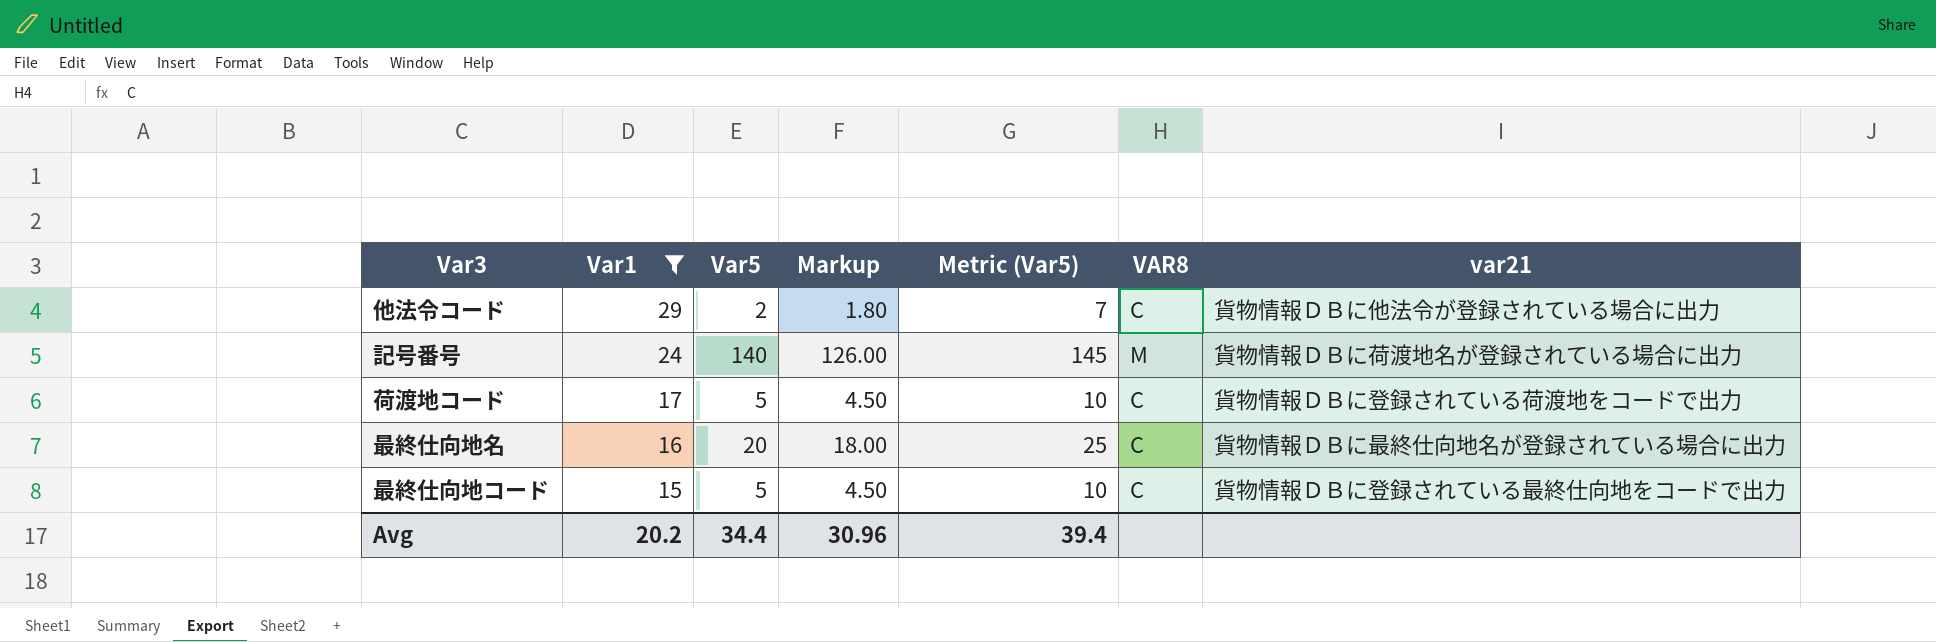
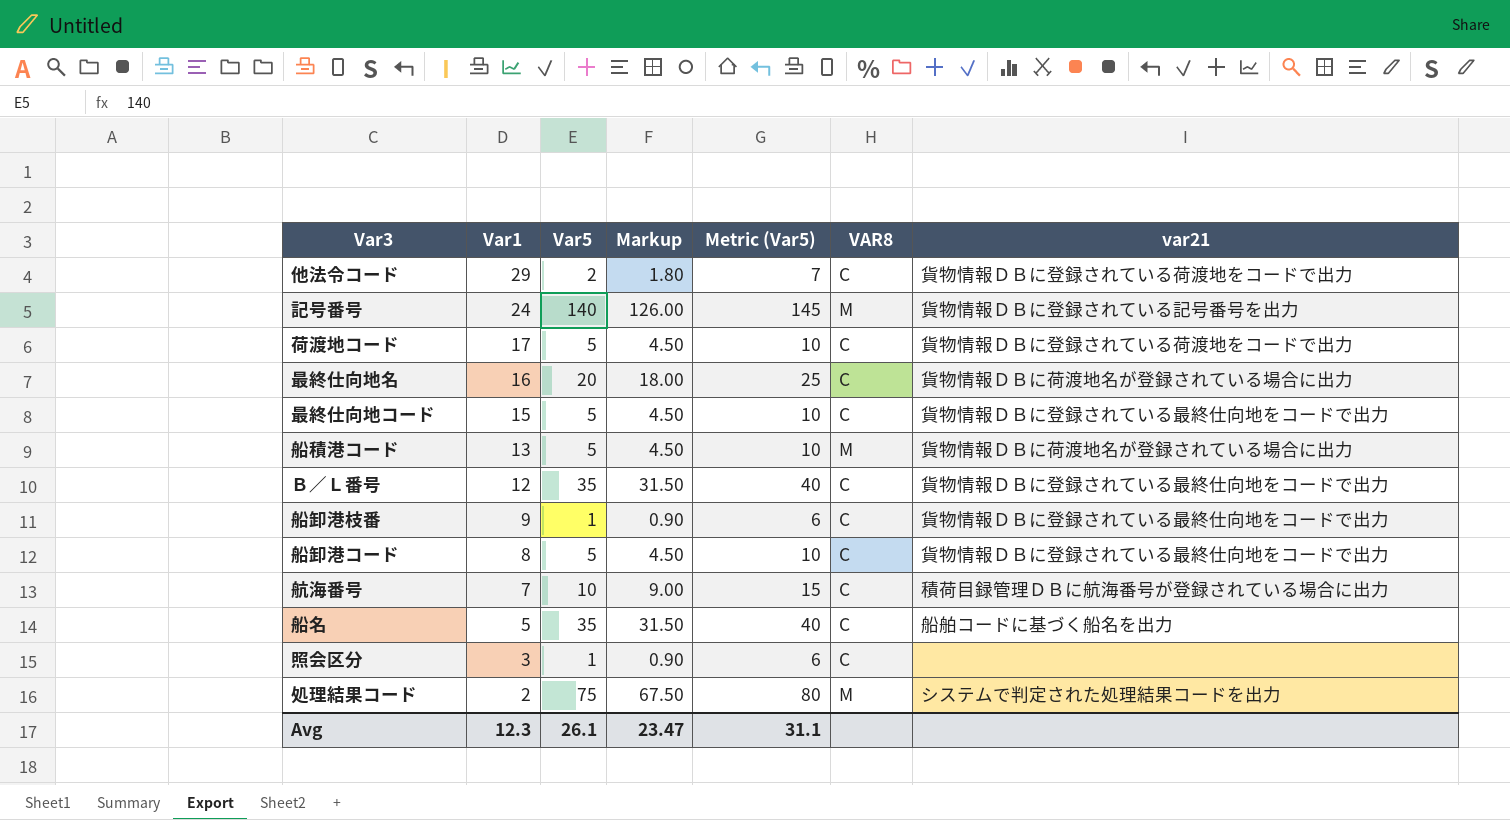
filter: Var1 >= 15 -> none
他法令コード | var21: 貨物情報ＤＢに他法令が登録されている場合に出力 -> 貨物情報ＤＢに登録されている荷渡地をコードで出力
記号番号 | var21: 貨物情報ＤＢに荷渡地名が登録されている場合に出力 -> 貨物情報ＤＢに登録されている記号番号を出力
最終仕向地名 | var21: 貨物情報ＤＢに最終仕向地名が登録されている場合に出力 -> 貨物情報ＤＢに荷渡地名が登録されている場合に出力
Avg | Var1: 20.2 -> 12.3
Avg | Var5: 34.4 -> 26.1
Avg | Markup: 30.96 -> 23.47
Avg | Metric (Var5): 39.4 -> 31.1

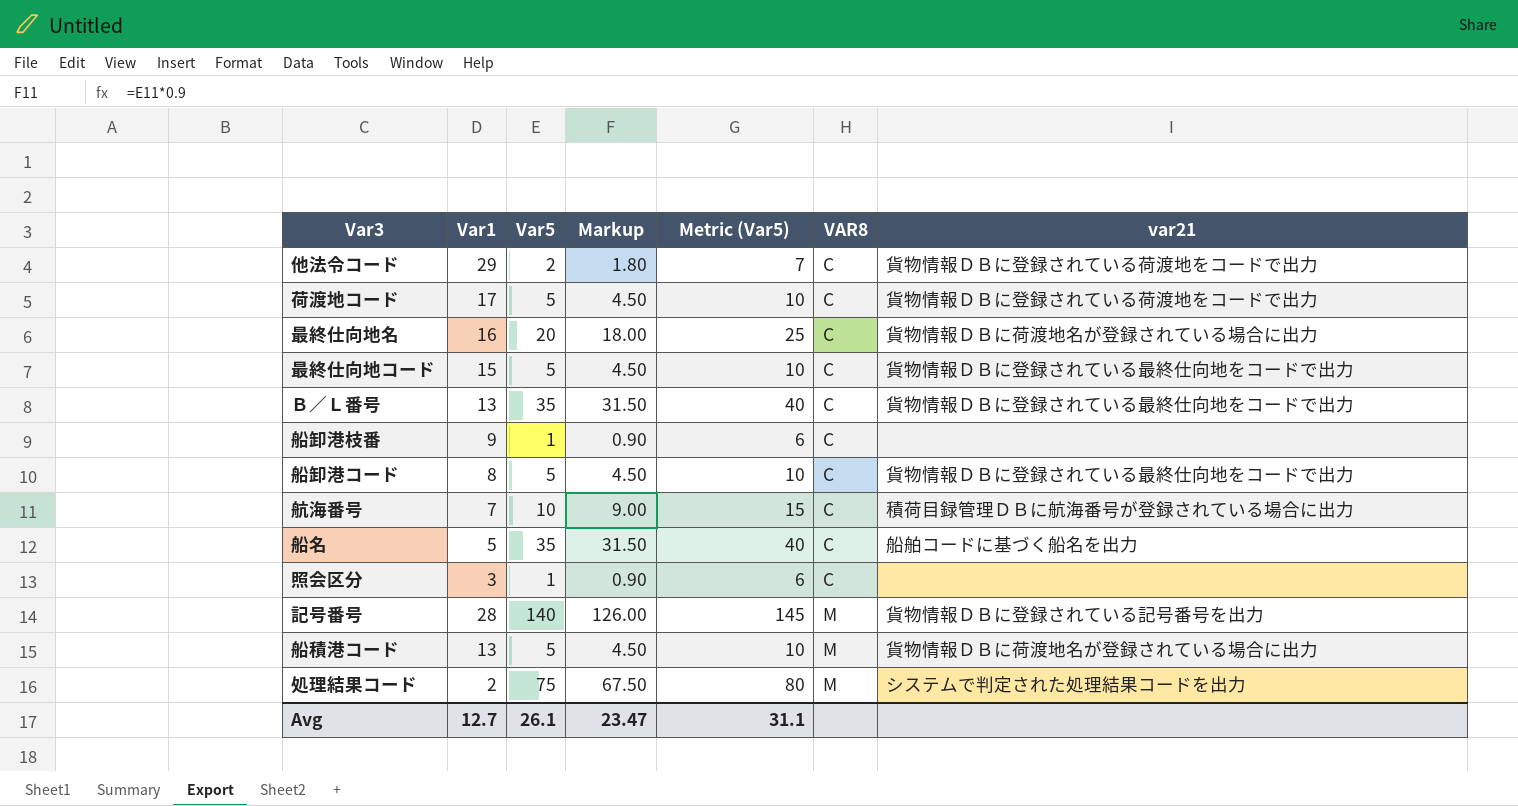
row order: Var1 descending -> VAR8 ascending
Ｂ／Ｌ番号 | Var1: 12 -> 13
船卸港枝番 | var21: 貨物情報ＤＢに登録されている最終仕向地をコードで出力 -> none
記号番号 | Var1: 24 -> 28
Avg | Var1: 12.3 -> 12.7

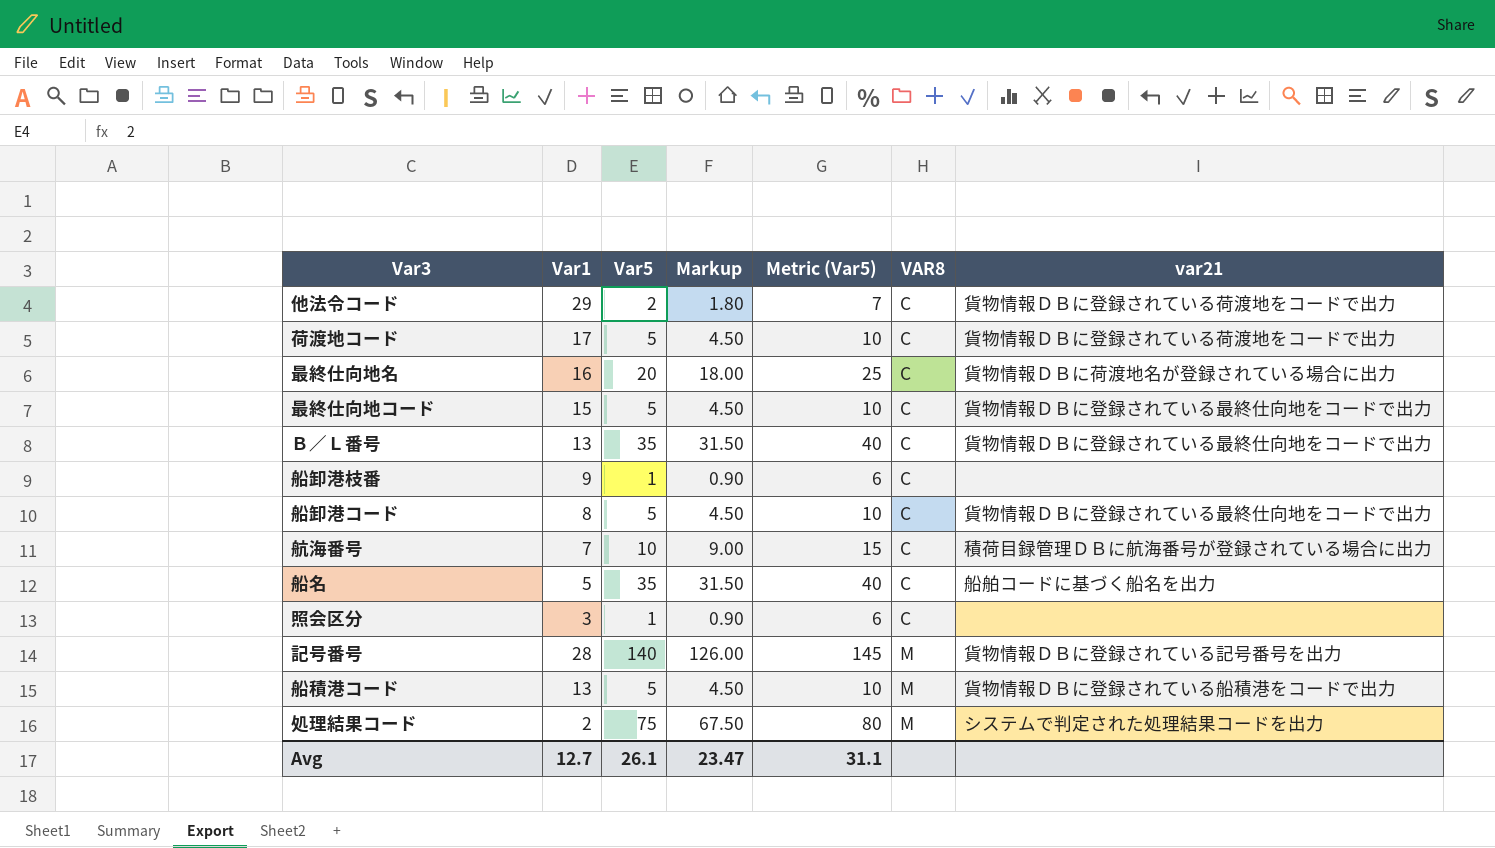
船積港コード | var21: 貨物情報ＤＢに荷渡地名が登録されている場合に出力 -> 貨物情報ＤＢに登録されている船積港をコードで出力

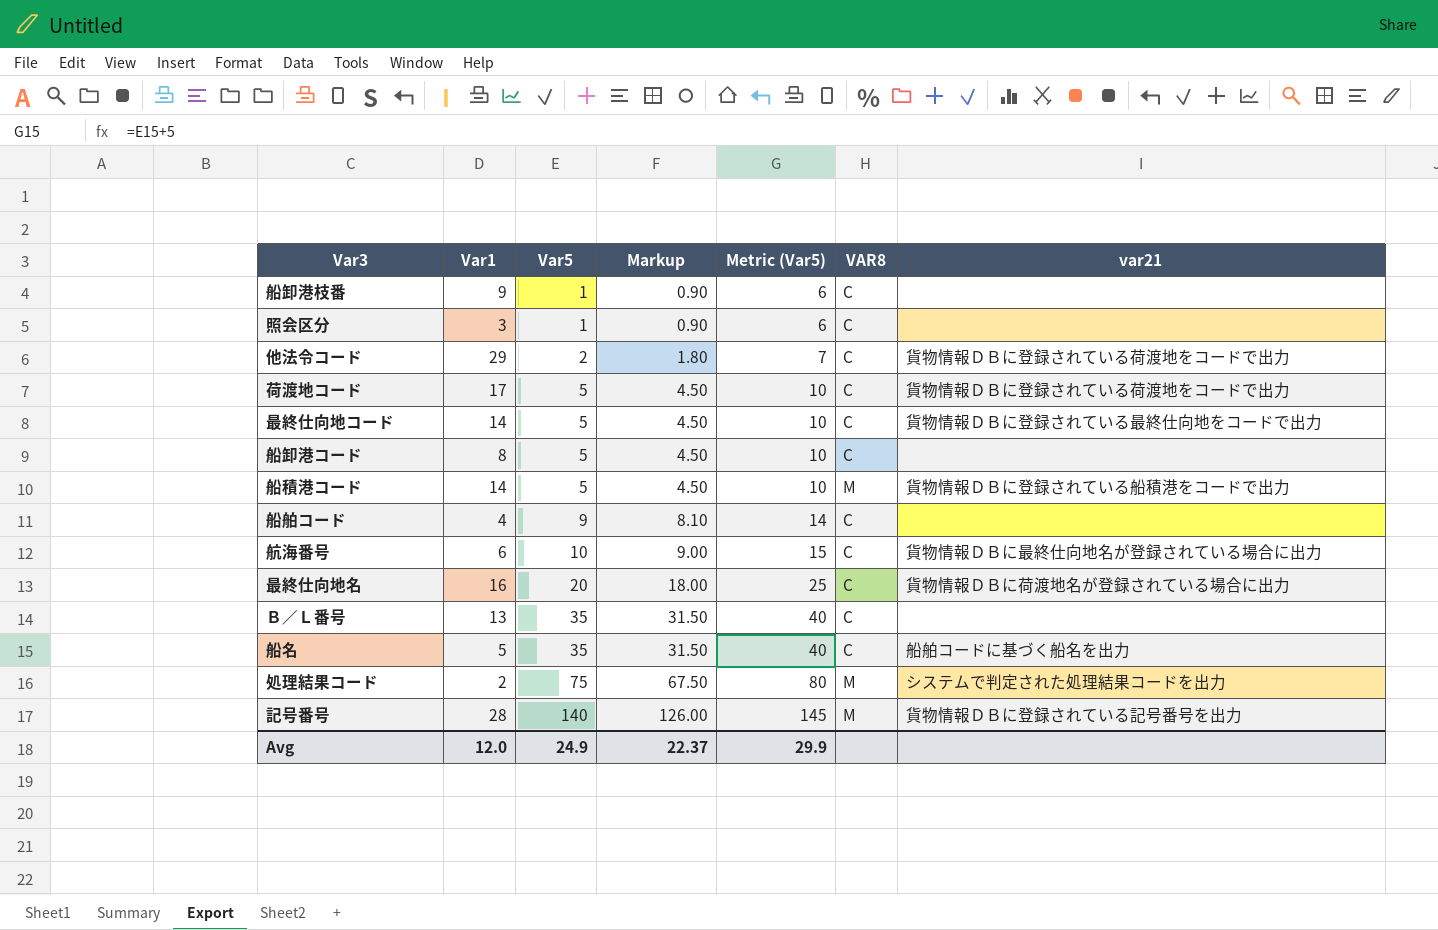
row order: VAR8 ascending -> Var5 ascending
最終仕向地コード | Var1: 15 -> 14
船卸港コード | var21: 貨物情報ＤＢに登録されている最終仕向地をコードで出力 -> none
船積港コード | Var1: 13 -> 14
row 船舶コード: none -> 4 | 9 | 8.10 | 14 | C | none
航海番号 | Var1: 7 -> 6
航海番号 | var21: 積荷目録管理ＤＢに航海番号が登録されている場合に出力 -> 貨物情報ＤＢに最終仕向地名が登録されている場合に出力
Ｂ／Ｌ番号 | var21: 貨物情報ＤＢに登録されている最終仕向地をコードで出力 -> none
Avg | Var1: 12.7 -> 12.0
Avg | Var5: 26.1 -> 24.9
Avg | Markup: 23.47 -> 22.37
Avg | Metric (Var5): 31.1 -> 29.9

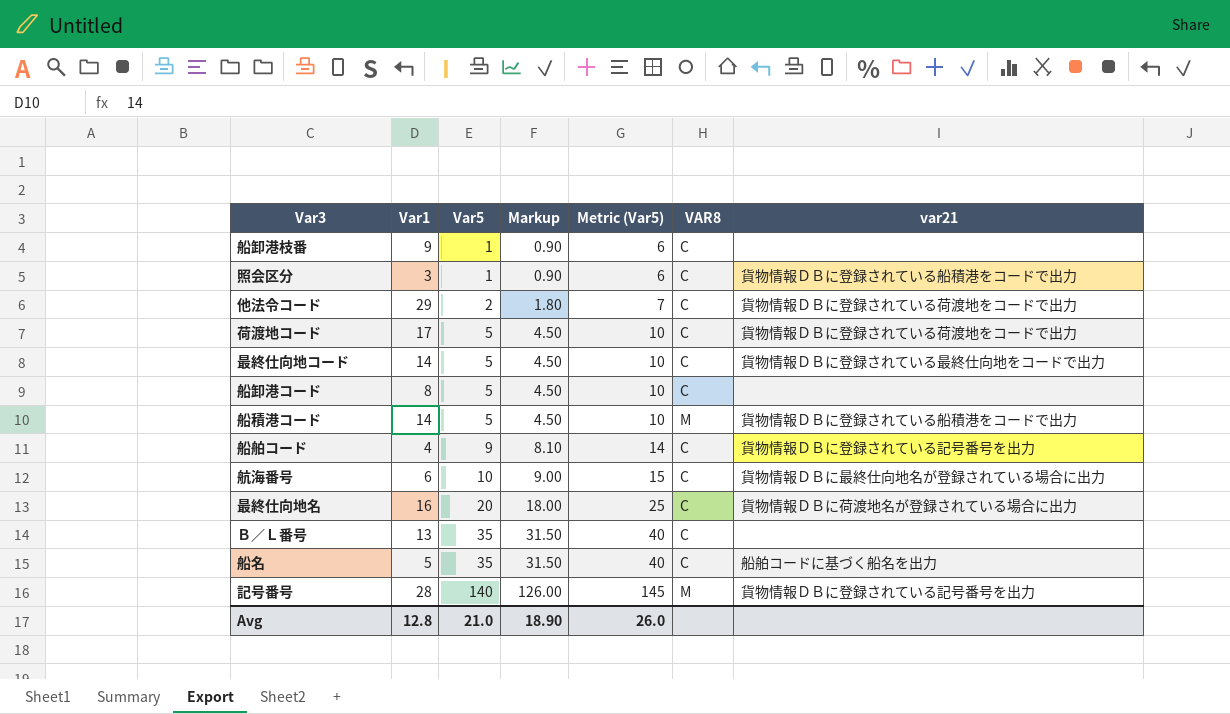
row 処理結果コード: 2 | 75 | 67.50 | 80 | M | システムで判定された処理結果コードを出力 -> none
照会区分 | var21: none -> 貨物情報ＤＢに登録されている船積港をコードで出力
船舶コード | var21: none -> 貨物情報ＤＢに登録されている記号番号を出力
Avg | Var1: 12.0 -> 12.8
Avg | Var5: 24.9 -> 21.0
Avg | Markup: 22.37 -> 18.90
Avg | Metric (Var5): 29.9 -> 26.0

